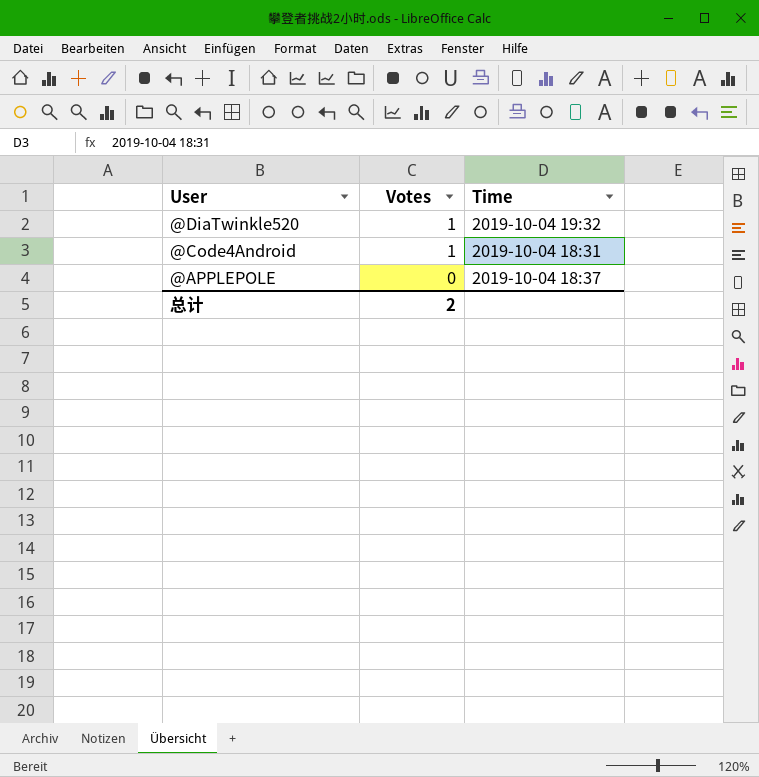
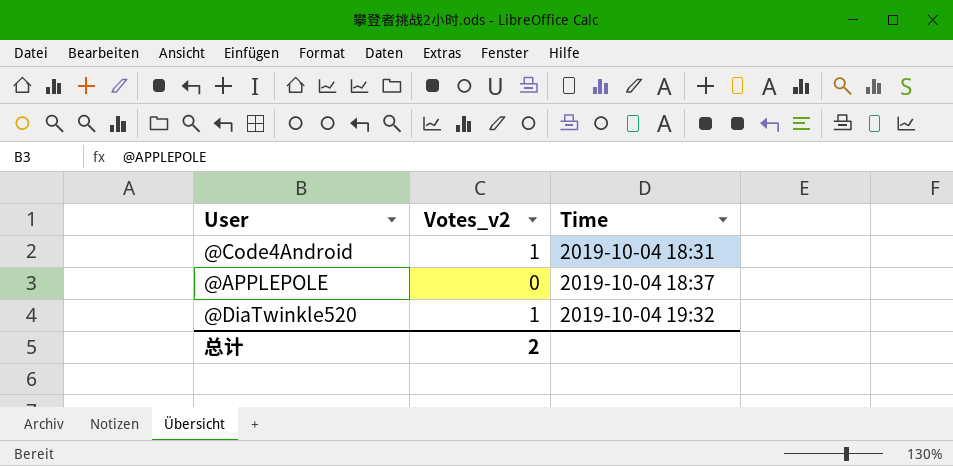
row order: User descending -> Time ascending
column name: Votes -> Votes_v2

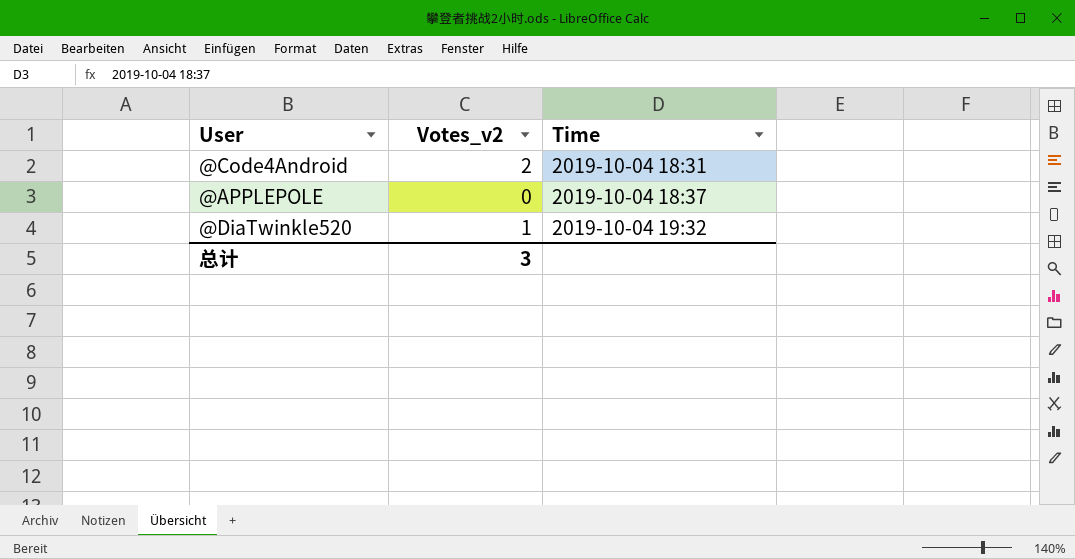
@Code4Android | Votes_v2: 1 -> 2
总计 | Votes_v2: 2 -> 3

